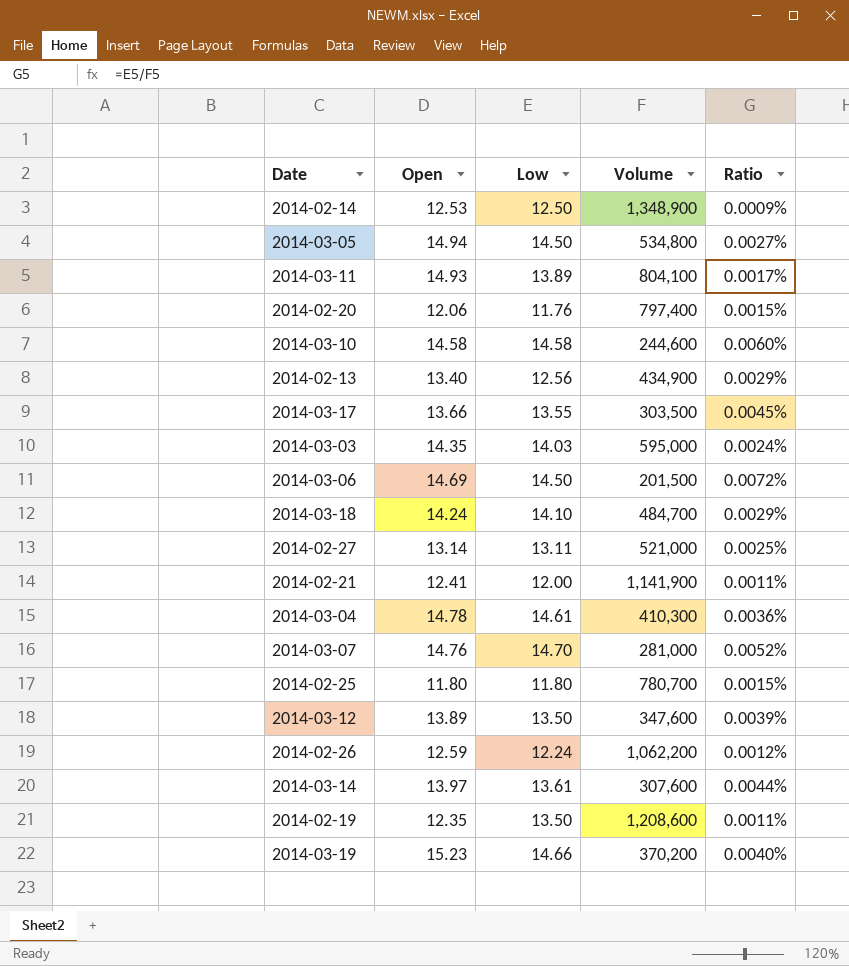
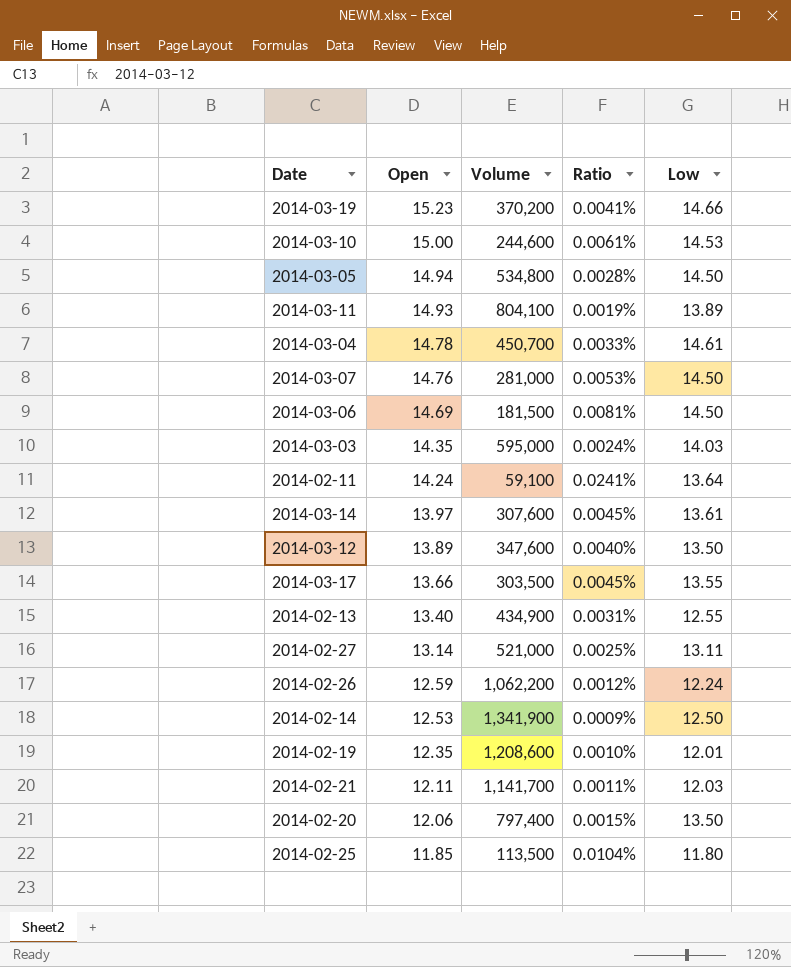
row order: none -> Open descending
column Ratio | formula: [Low] / [Volume] -> [Open] / [Volume]
column Low | position: 3 -> 5
row 2014-03-18: 14.24 | 14.10 | 484,700 | 0.0029% -> none
2014-03-10 | Open: 14.58 -> 15.00
2014-03-10 | Low: 14.58 -> 14.53
2014-03-04 | Volume: 410,300 -> 450,700
2014-03-07 | Low: 14.70 -> 14.50
2014-03-06 | Volume: 201,500 -> 181,500
row 2014-02-11: none -> 14.24 | 59,100 | 0.0241% | 13.64
2014-02-13 | Low: 12.56 -> 12.55
2014-02-14 | Volume: 1,348,900 -> 1,341,900
2014-02-19 | Low: 13.50 -> 12.01
2014-02-21 | Open: 12.41 -> 12.11
2014-02-21 | Volume: 1,141,900 -> 1,141,700
2014-02-21 | Low: 12.00 -> 12.03
2014-02-20 | Low: 11.76 -> 13.50
2014-02-25 | Open: 11.80 -> 11.85
2014-02-25 | Volume: 780,700 -> 113,500

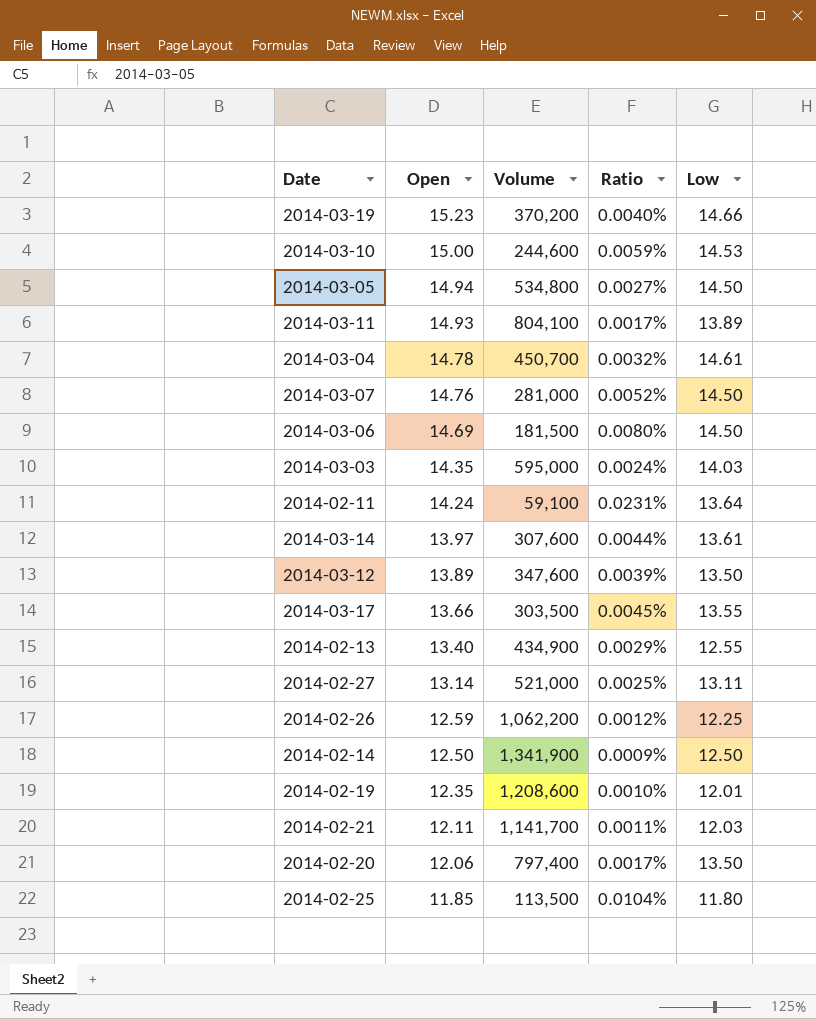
column Ratio | formula: [Open] / [Volume] -> [Low] / [Volume]
2014-02-26 | Low: 12.24 -> 12.25
2014-02-14 | Open: 12.53 -> 12.50

